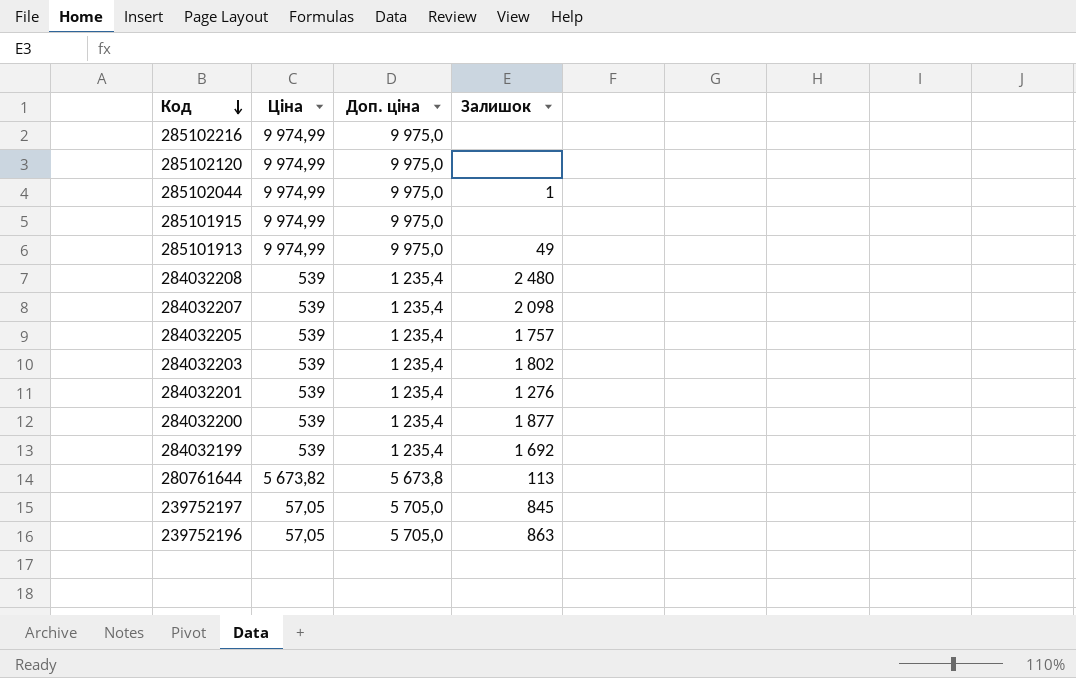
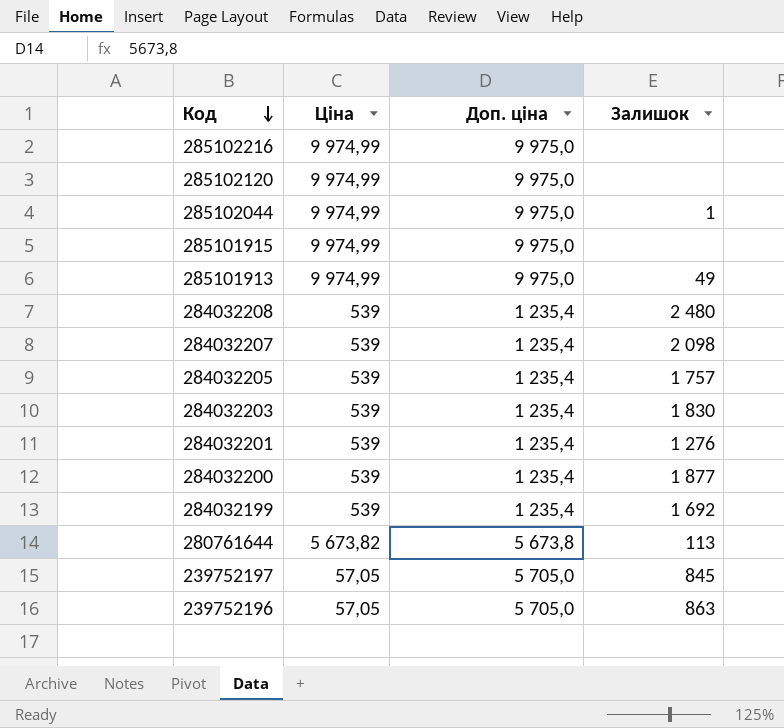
284032203 | Залишок: 1 802 -> 1 830

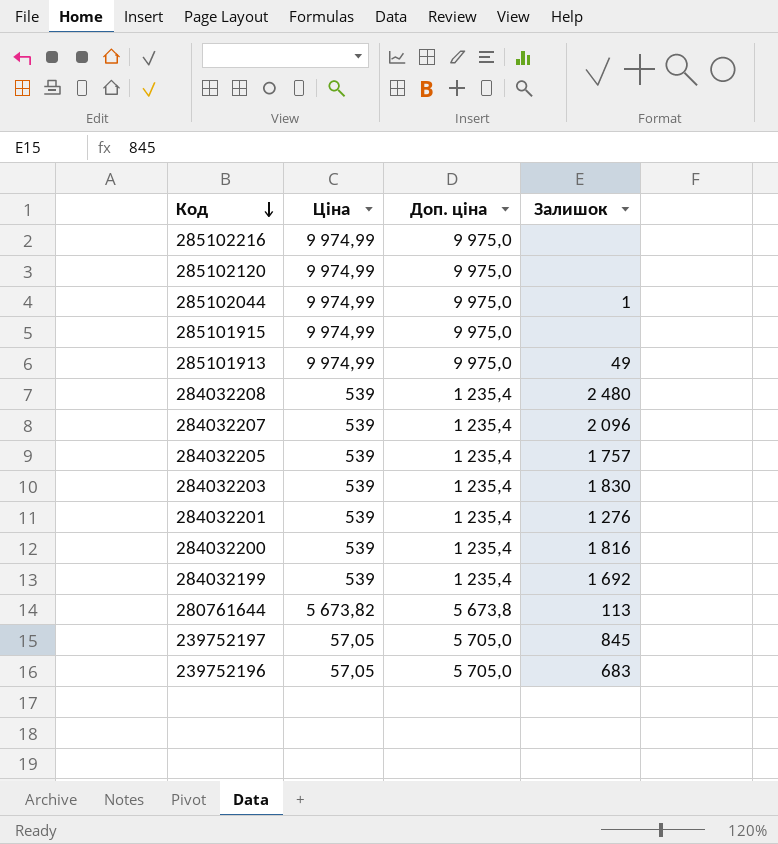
284032207 | Залишок: 2 098 -> 2 096
284032200 | Залишок: 1 877 -> 1 816
239752196 | Залишок: 863 -> 683

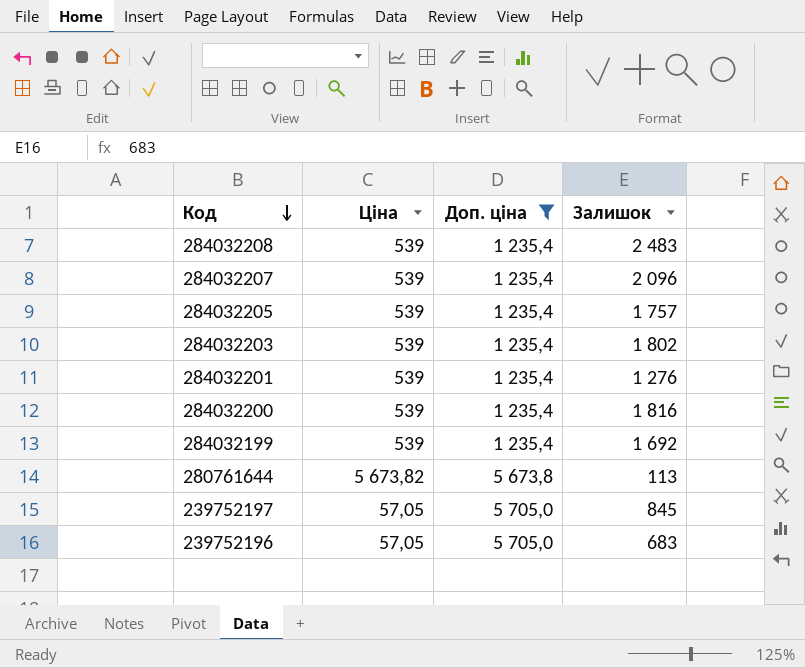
filter: none -> Доп. ціна != 9 975,0
284032208 | Залишок: 2 480 -> 2 483
284032203 | Залишок: 1 830 -> 1 802

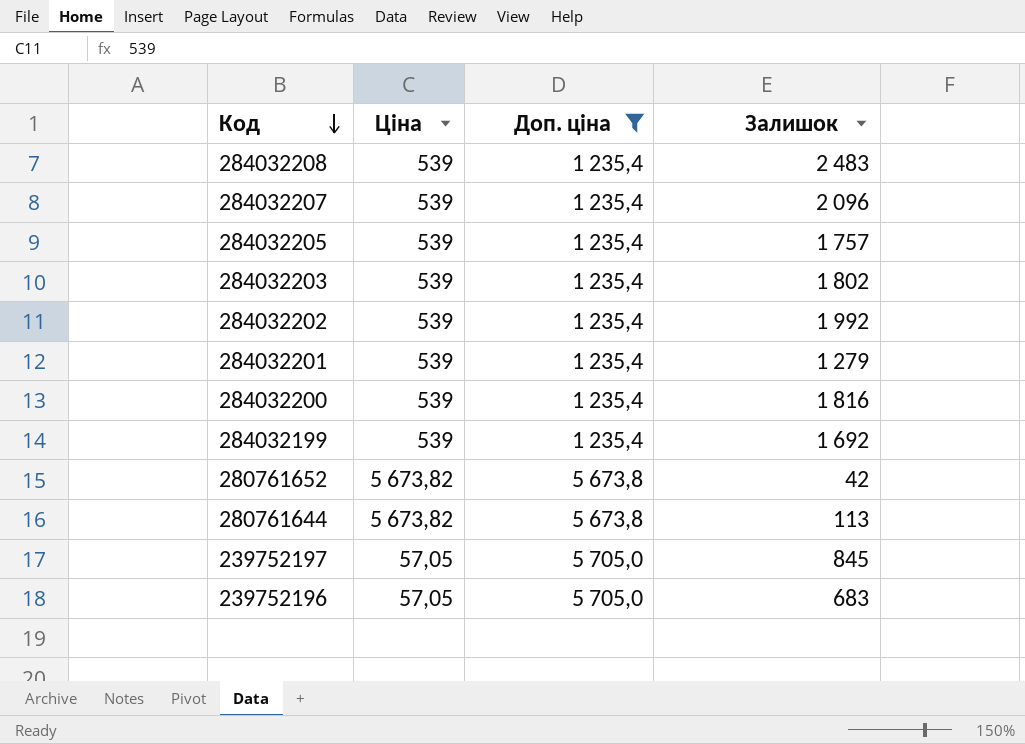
row 284032202: none -> 539 | 1 235,4 | 1 992
284032201 | Залишок: 1 276 -> 1 279
row 280761652: none -> 5 673,82 | 5 673,8 | 42

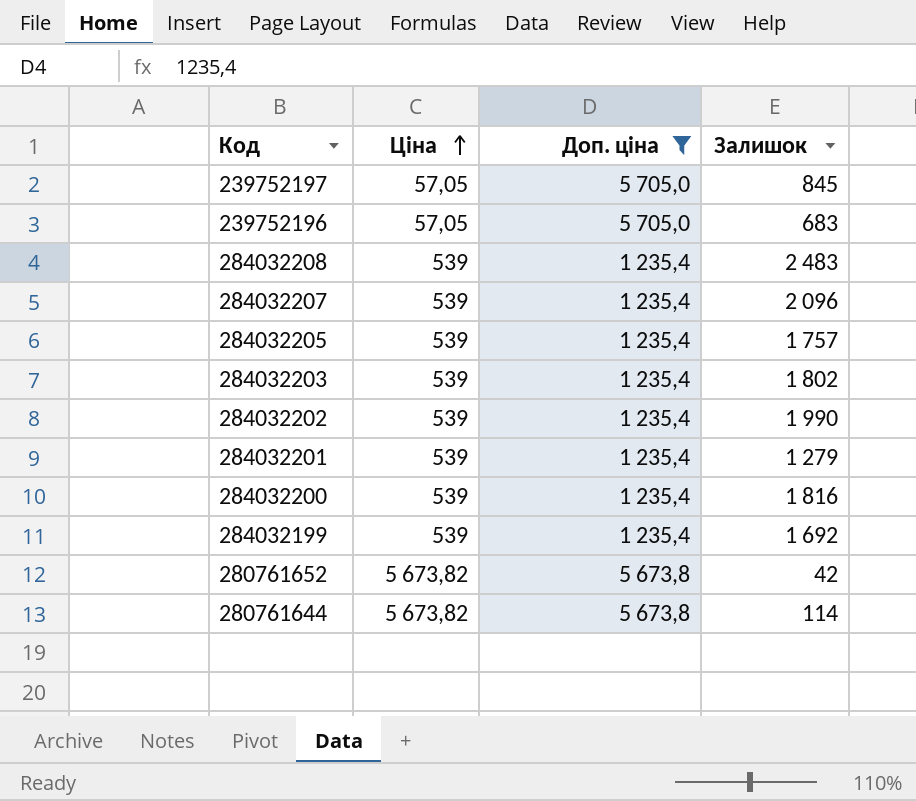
row order: Код descending -> Ціна ascending
284032202 | Залишок: 1 992 -> 1 990
280761644 | Залишок: 113 -> 114

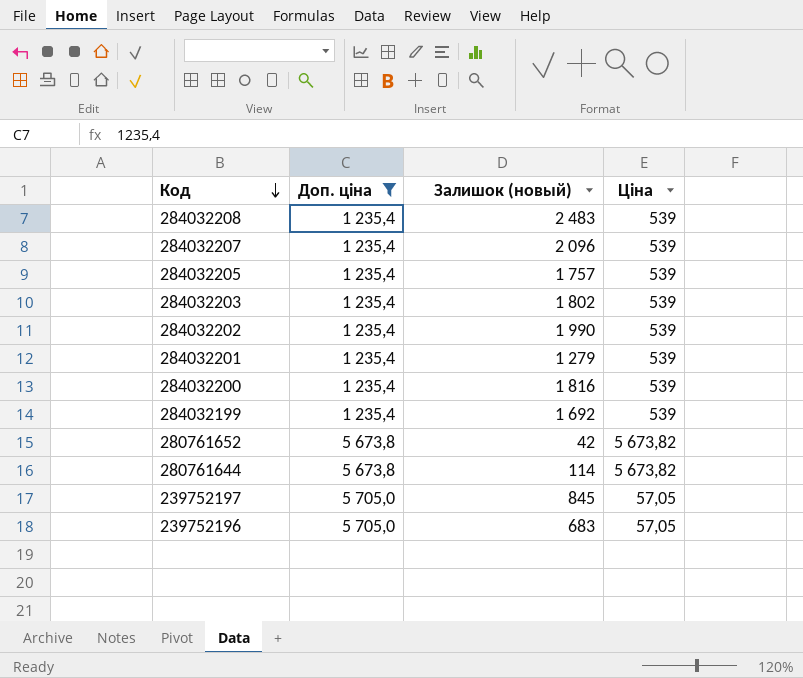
row order: Ціна ascending -> Код descending
column name: Залишок -> Залишок (новый)
column Ціна | position: 2 -> 4

